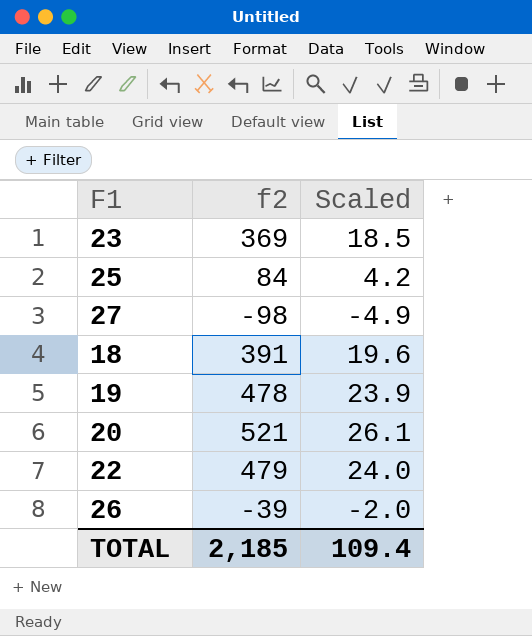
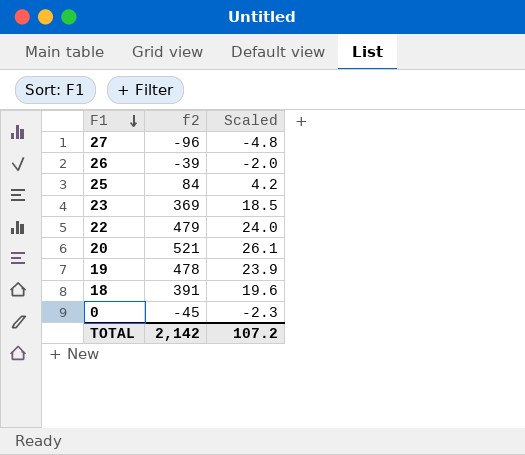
row order: none -> F1 descending
27 | f2: -98 -> -96
27 | Scaled: -4.9 -> -4.8
row 0: none -> -45 | -2.3
TOTAL | f2: 2,185 -> 2,142
TOTAL | Scaled: 109.4 -> 107.2

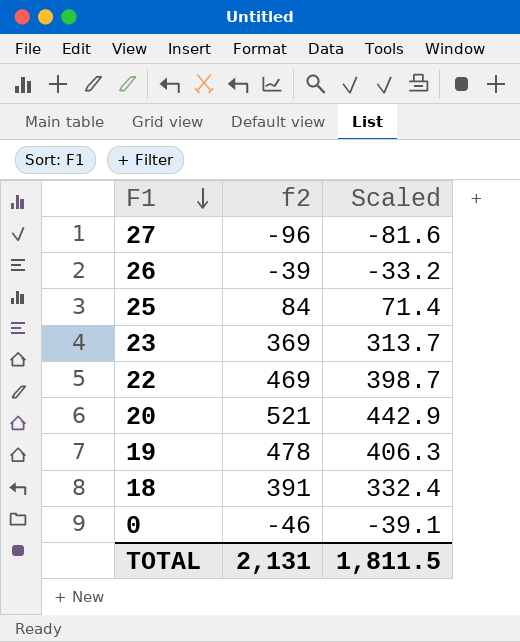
column Scaled | formula: [f2] * 0.05 -> [f2] * 0.85
22 | f2: 479 -> 469
0 | f2: -45 -> -46
TOTAL | f2: 2,142 -> 2,131
TOTAL | Scaled: 107.2 -> 1,811.5

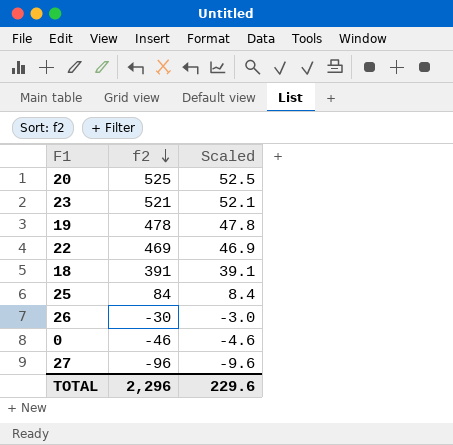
row order: F1 descending -> f2 descending
column Scaled | formula: [f2] * 0.85 -> [f2] * 0.1
20 | f2: 521 -> 525
23 | f2: 369 -> 521
26 | f2: -39 -> -30
TOTAL | f2: 2,131 -> 2,296
TOTAL | Scaled: 1,811.5 -> 229.6

